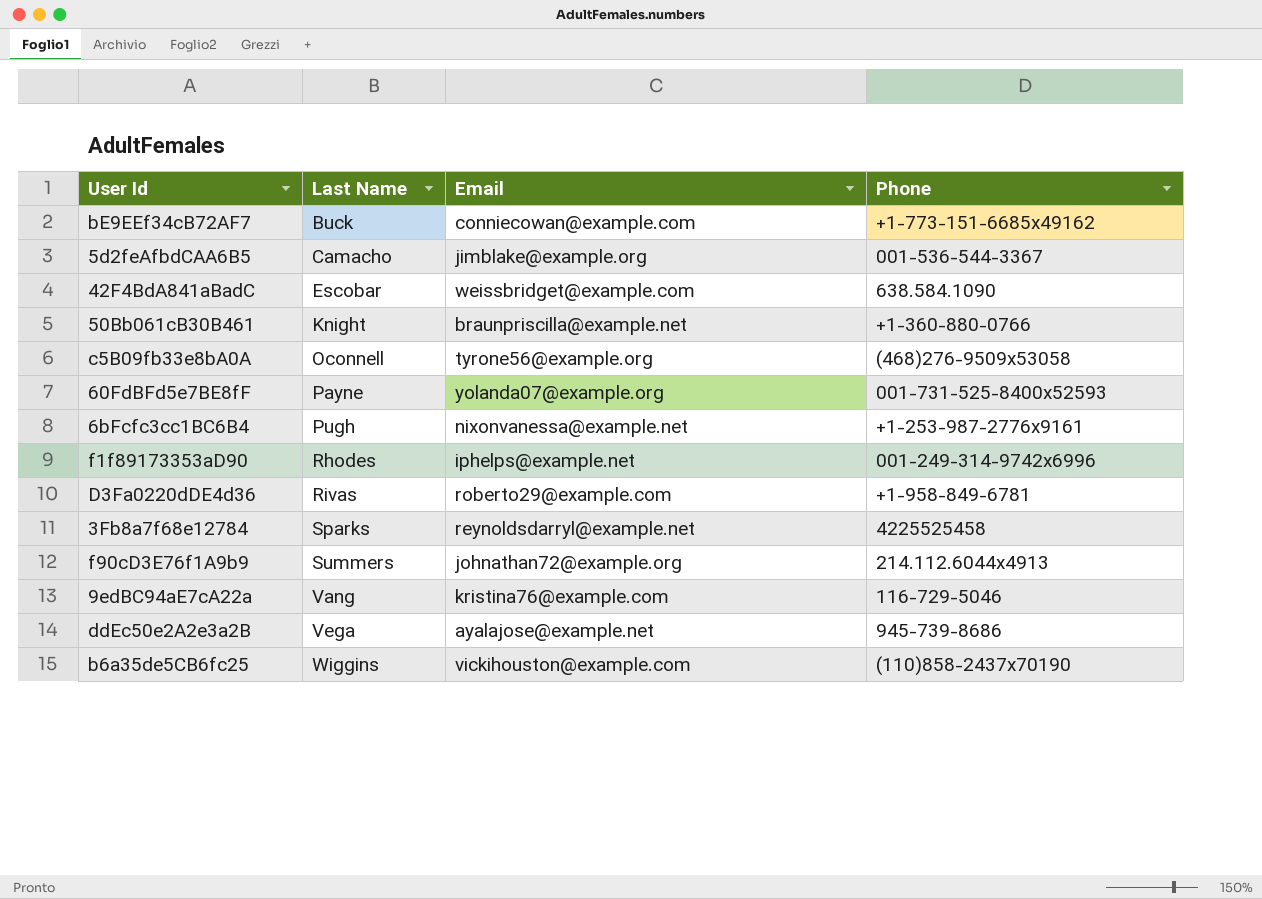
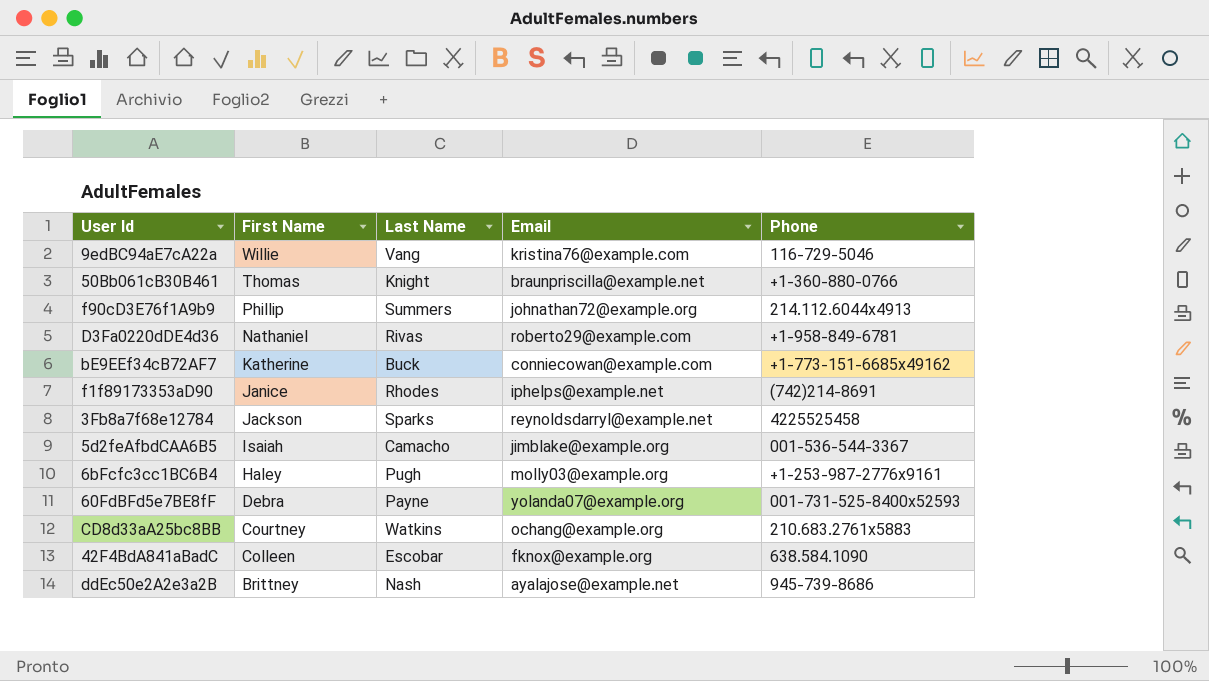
row order: Last Name ascending -> First Name descending
column First Name | position: none -> 2
row c5B09fb33e8bA0A: Oconnell | tyrone56@example.org | (468)276-9509x53058 -> none
row b6a35de5CB6fc25: Wiggins | vickihouston@example.com | (110)858-2437x70190 -> none
f1f89173353aD90 | Phone: 001-249-314-9742x6996 -> (742)214-8691
6bFcfc3cc1BC6B4 | Email: nixonvanessa@example.net -> molly03@example.org
row CD8d33aA25bc8BB: none -> Courtney | Watkins | ochang@example.org | 210.683.2761x5883
42F4BdA841aBadC | Email: weissbridget@example.com -> fknox@example.org
ddEc50e2A2e3a2B | Last Name: Vega -> Nash

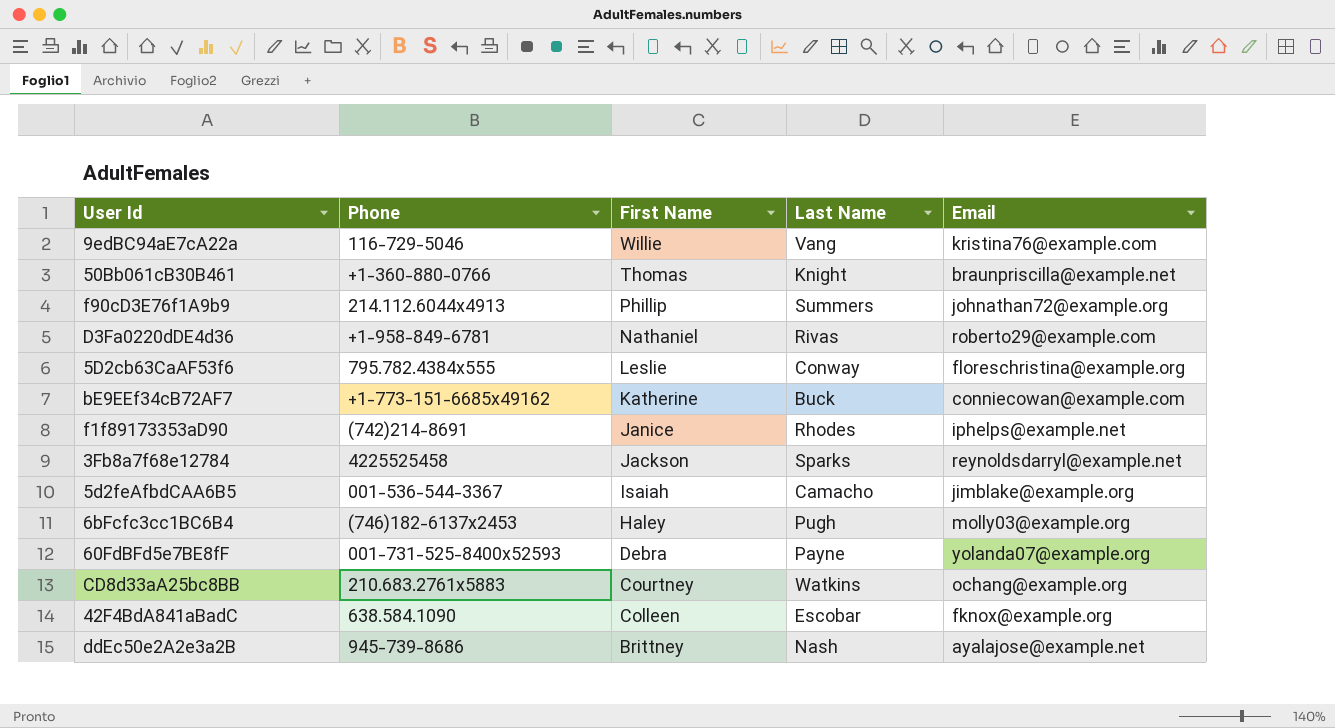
column Phone | position: 5 -> 2
row 5D2cb63CaAF53f6: none -> 795.782.4384x555 | Leslie | Conway | floreschristina@example.org
6bFcfc3cc1BC6B4 | Phone: +1-253-987-2776x9161 -> (746)182-6137x2453

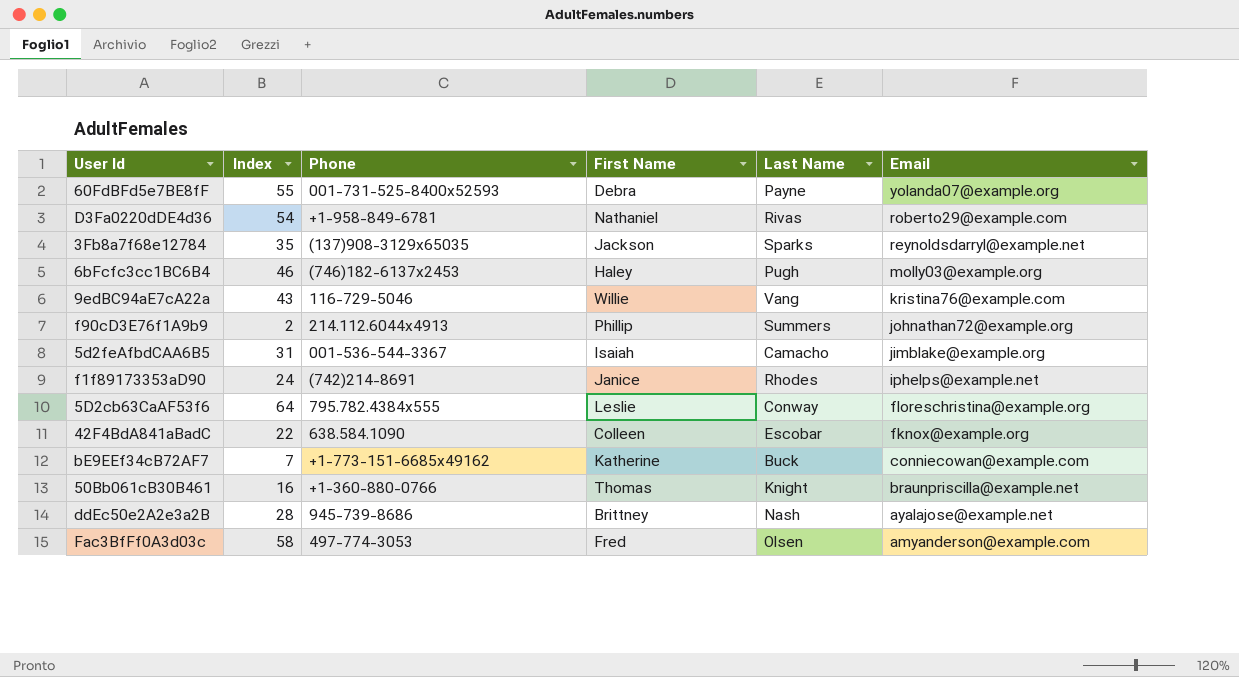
row order: First Name descending -> Email descending
column Index | position: none -> 2
row CD8d33aA25bc8BB: 210.683.2761x5883 | Courtney | Watkins | ochang@example.org -> none
3Fb8a7f68e12784 | Phone: 4225525458 -> (137)908-3129x65035
row Fac3BfFf0A3d03c: none -> 58 | 497-774-3053 | Fred | Olsen | amyanderson@example.com

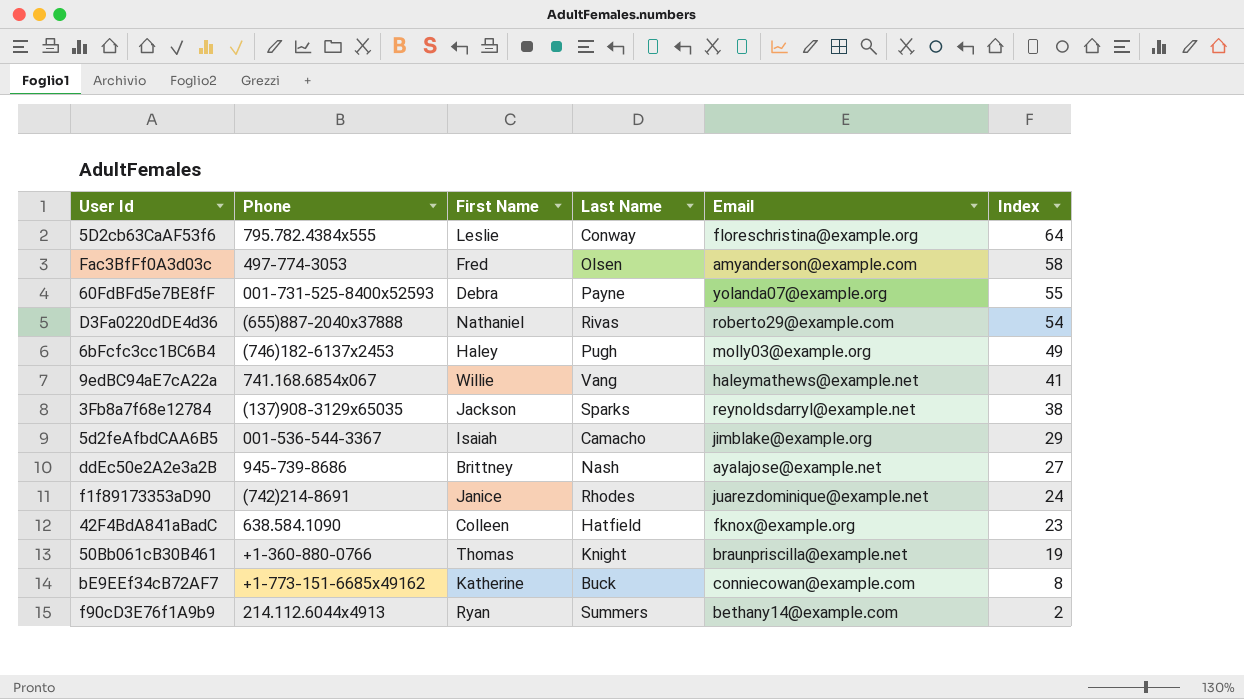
row order: Email descending -> Index descending
column Index | position: 2 -> 6
D3Fa0220dDE4d36 | Phone: +1-958-849-6781 -> (655)887-2040x37888
6bFcfc3cc1BC6B4 | Index: 46 -> 49
9edBC94aE7cA22a | Phone: 116-729-5046 -> 741.168.6854x067
9edBC94aE7cA22a | Email: kristina76@example.com -> haleymathews@example.net
9edBC94aE7cA22a | Index: 43 -> 41
3Fb8a7f68e12784 | Index: 35 -> 38
5d2feAfbdCAA6B5 | Index: 31 -> 29
ddEc50e2A2e3a2B | Index: 28 -> 27
f1f89173353aD90 | Email: iphelps@example.net -> juarezdominique@example.net
42F4BdA841aBadC | Last Name: Escobar -> Hatfield
42F4BdA841aBadC | Index: 22 -> 23
50Bb061cB30B461 | Index: 16 -> 19
bE9EEf34cB72AF7 | Index: 7 -> 8
f90cD3E76f1A9b9 | First Name: Phillip -> Ryan
f90cD3E76f1A9b9 | Email: johnathan72@example.org -> bethany14@example.com

